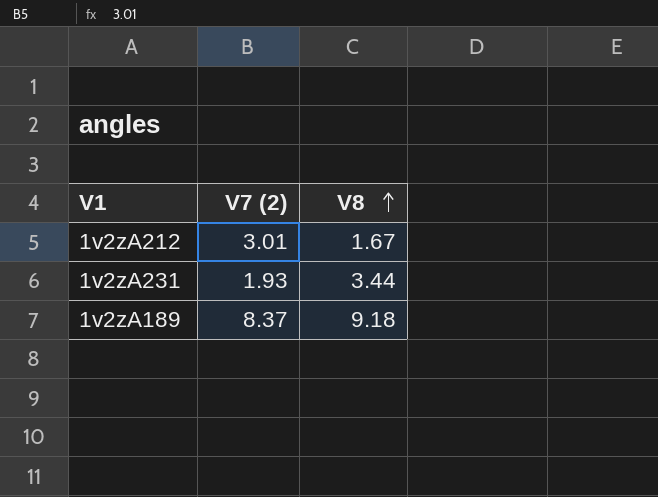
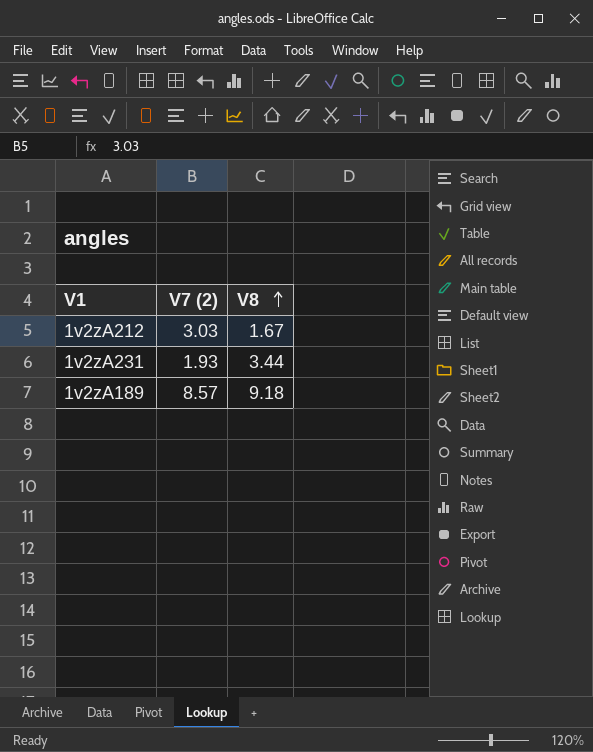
1v2zA212 | V7 (2): 3.01 -> 3.03
1v2zA189 | V7 (2): 8.37 -> 8.57

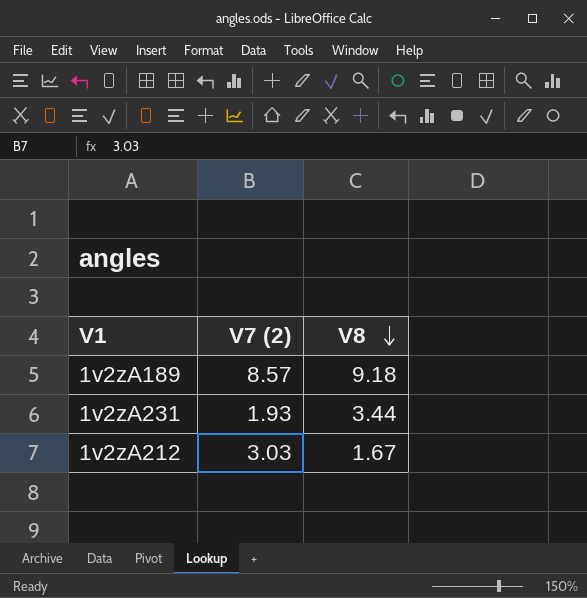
row order: V8 ascending -> V8 descending

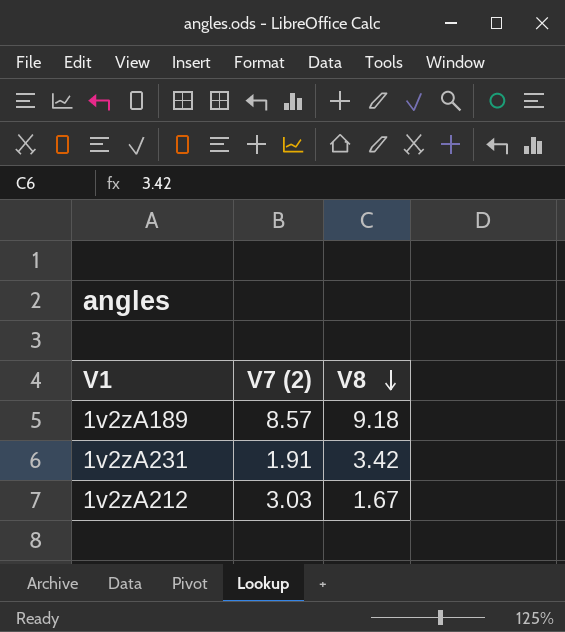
1v2zA231 | V7 (2): 1.93 -> 1.91
1v2zA231 | V8: 3.44 -> 3.42

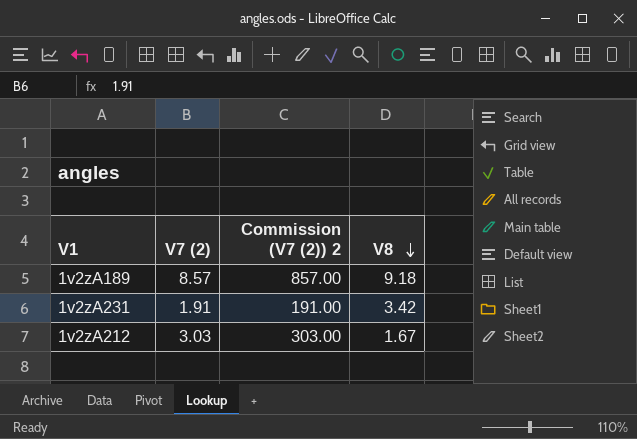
column Commission (V7 (2)) 2 | formula: none -> [V7 (2)] * 100

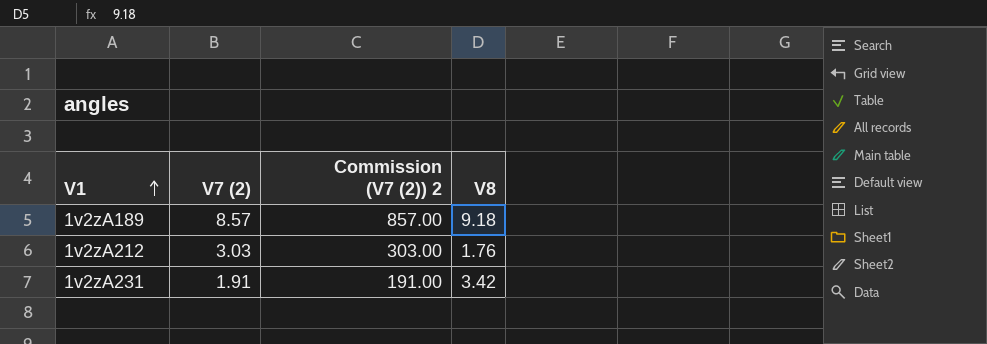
row order: V8 descending -> V1 ascending
1v2zA212 | V8: 1.67 -> 1.76

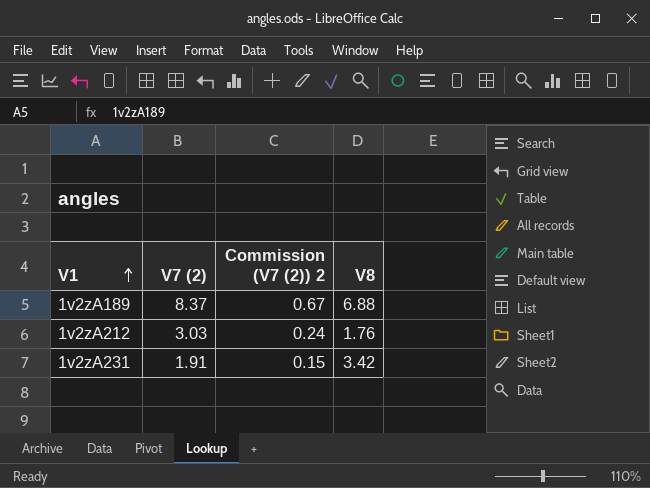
column Commission (V7 (2)) 2 | formula: [V7 (2)] * 100 -> [V7 (2)] * 0.08
1v2zA189 | V7 (2): 8.57 -> 8.37
1v2zA189 | V8: 9.18 -> 6.88

